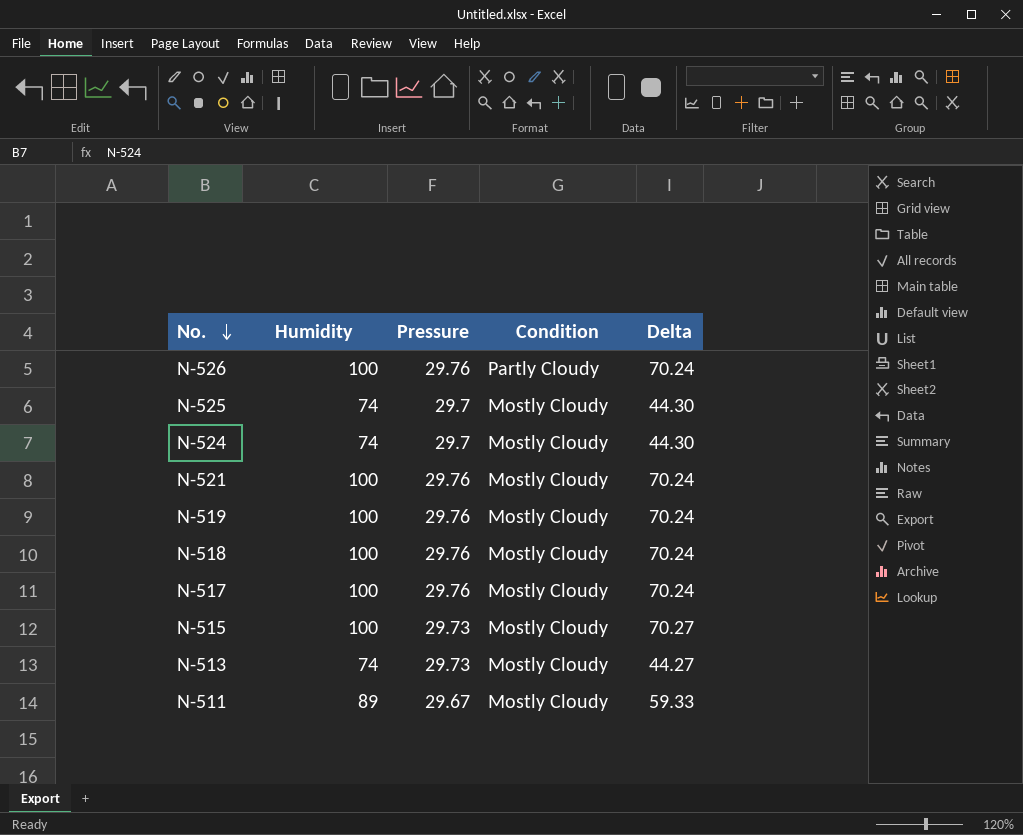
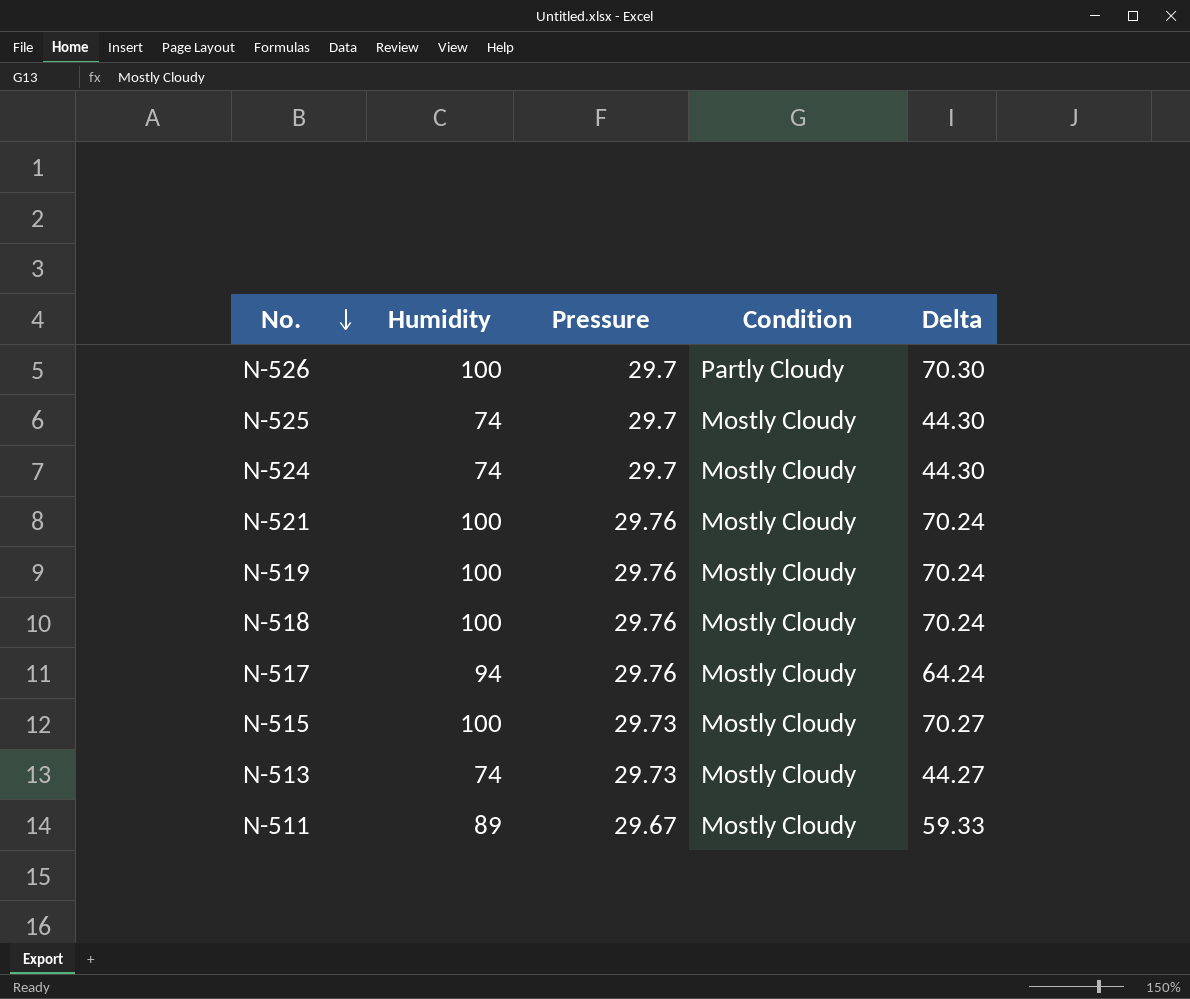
N-526 | Pressure: 29.76 -> 29.7
N-526 | Delta: 70.24 -> 70.30
N-517 | Humidity: 100 -> 94
N-517 | Delta: 70.24 -> 64.24

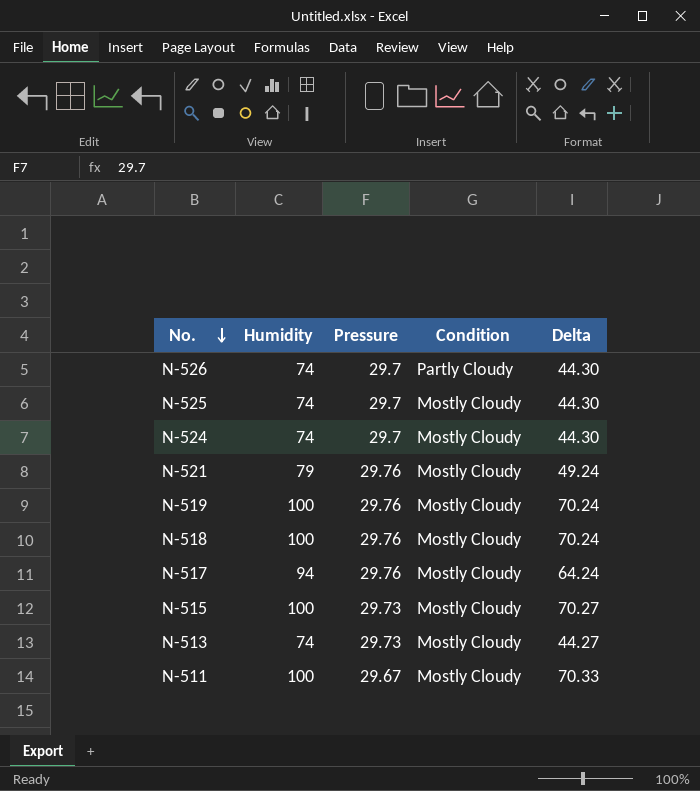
N-526 | Humidity: 100 -> 74
N-526 | Delta: 70.30 -> 44.30
N-521 | Humidity: 100 -> 79
N-521 | Delta: 70.24 -> 49.24
N-511 | Humidity: 89 -> 100
N-511 | Delta: 59.33 -> 70.33

